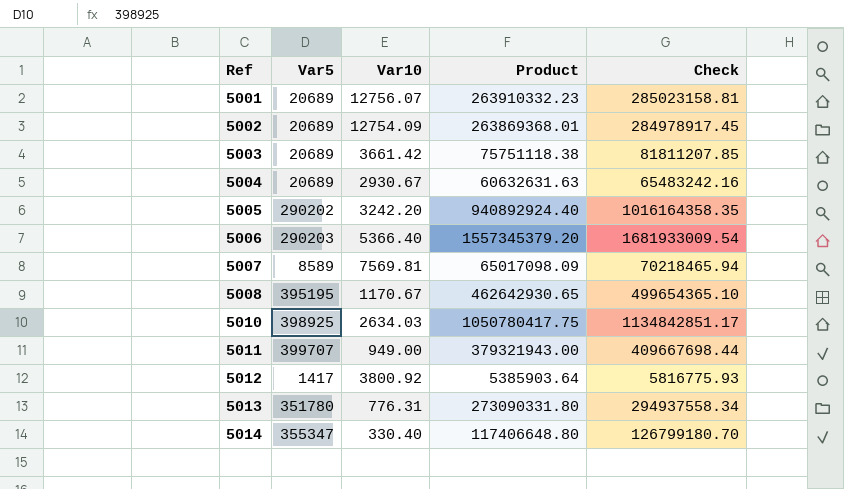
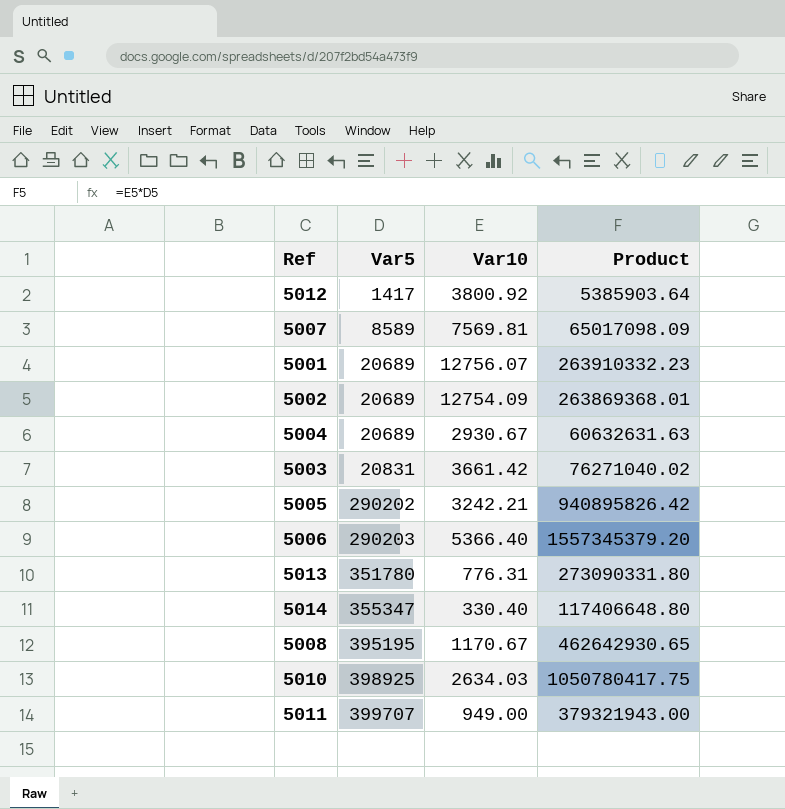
row order: Ref ascending -> Var5 ascending
column Check | formula: [Product] * 1.08 -> none
5003 | Var5: 20689 -> 20831
5003 | Product: 75751118.38 -> 76271040.02
5005 | Var10: 3242.20 -> 3242.21
5005 | Product: 940892924.40 -> 940895826.42

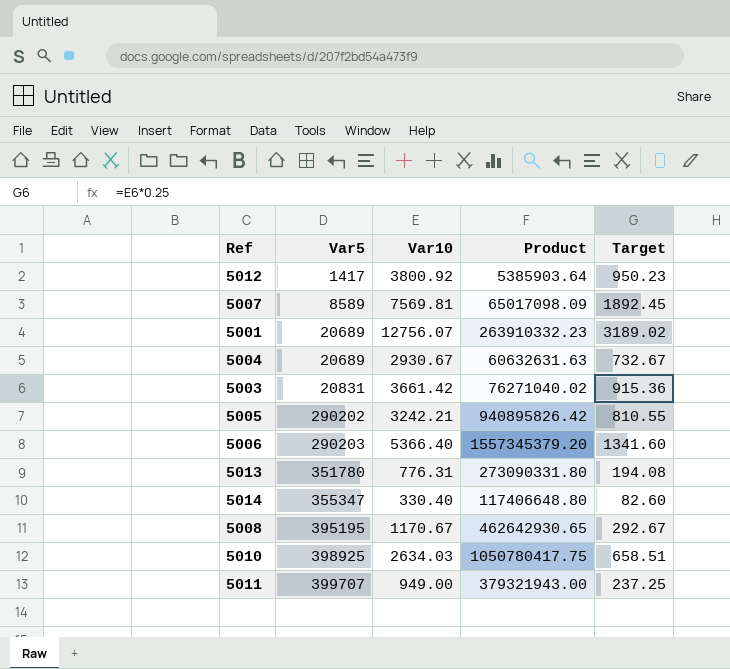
column Target | formula: none -> [Var10] * 0.25
row 5002: 20689 | 12754.09 | 263869368.01 -> none

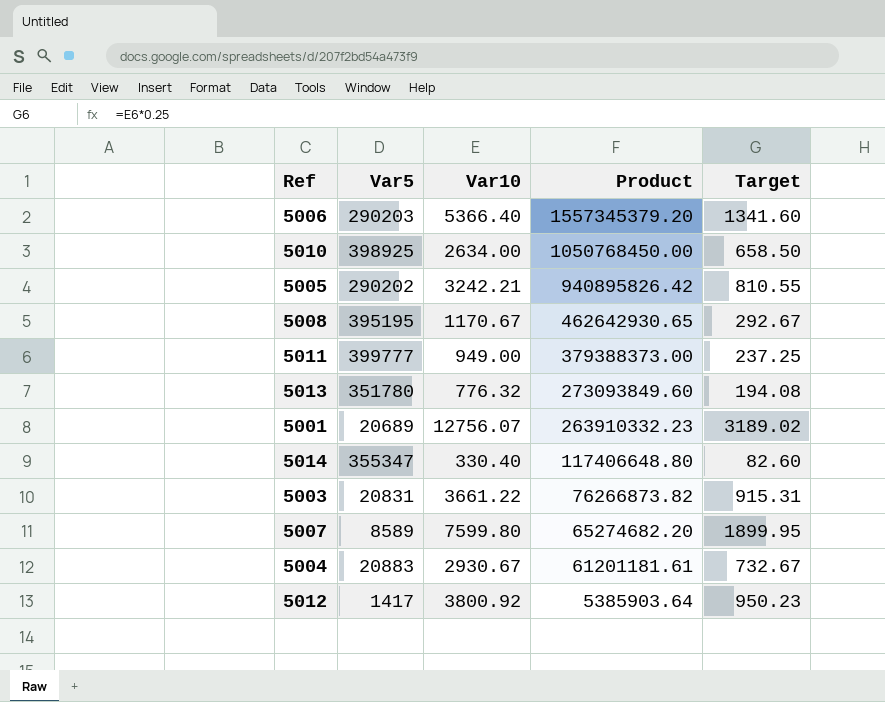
row order: Var5 ascending -> Product descending
5010 | Var10: 2634.03 -> 2634.00
5010 | Product: 1050780417.75 -> 1050768450.00
5010 | Target: 658.51 -> 658.50
5011 | Var5: 399707 -> 399777
5011 | Product: 379321943.00 -> 379388373.00
5013 | Var10: 776.31 -> 776.32
5013 | Product: 273090331.80 -> 273093849.60
5003 | Var10: 3661.42 -> 3661.22
5003 | Product: 76271040.02 -> 76266873.82
5003 | Target: 915.36 -> 915.31
5007 | Var10: 7569.81 -> 7599.80
5007 | Product: 65017098.09 -> 65274682.20
5007 | Target: 1892.45 -> 1899.95
5004 | Var5: 20689 -> 20883
5004 | Product: 60632631.63 -> 61201181.61

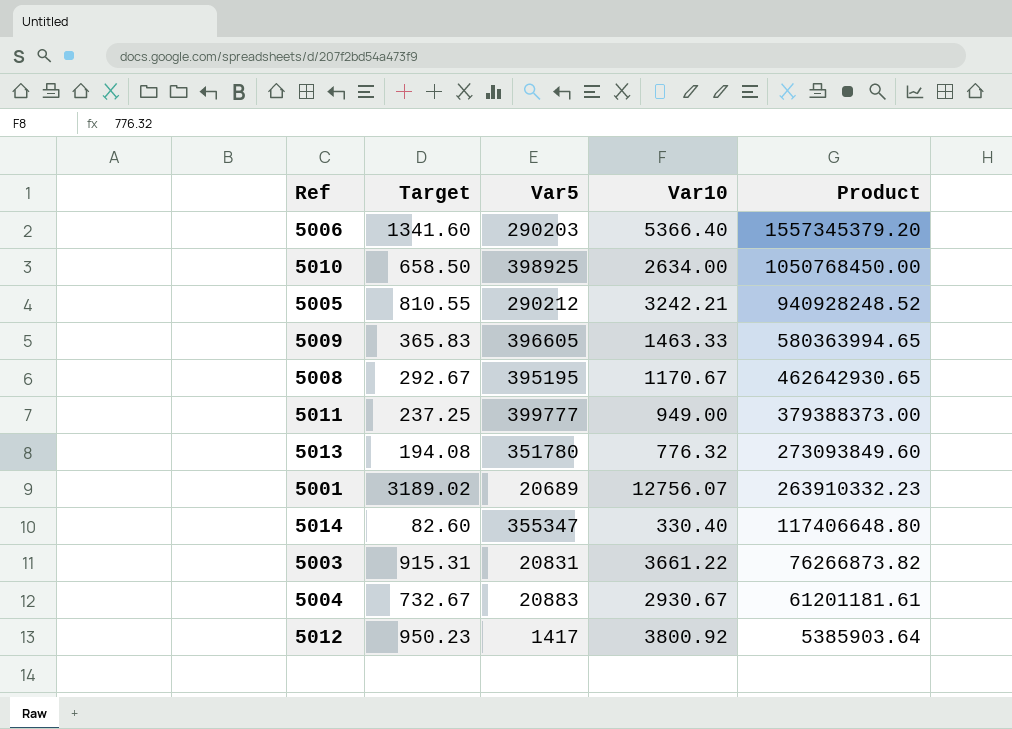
column Target | position: 5 -> 2
row 5007: 8589 | 7599.80 | 65274682.20 | 1899.95 -> none
5005 | Var5: 290202 -> 290212
5005 | Product: 940895826.42 -> 940928248.52
row 5009: none -> 365.83 | 396605 | 1463.33 | 580363994.65

